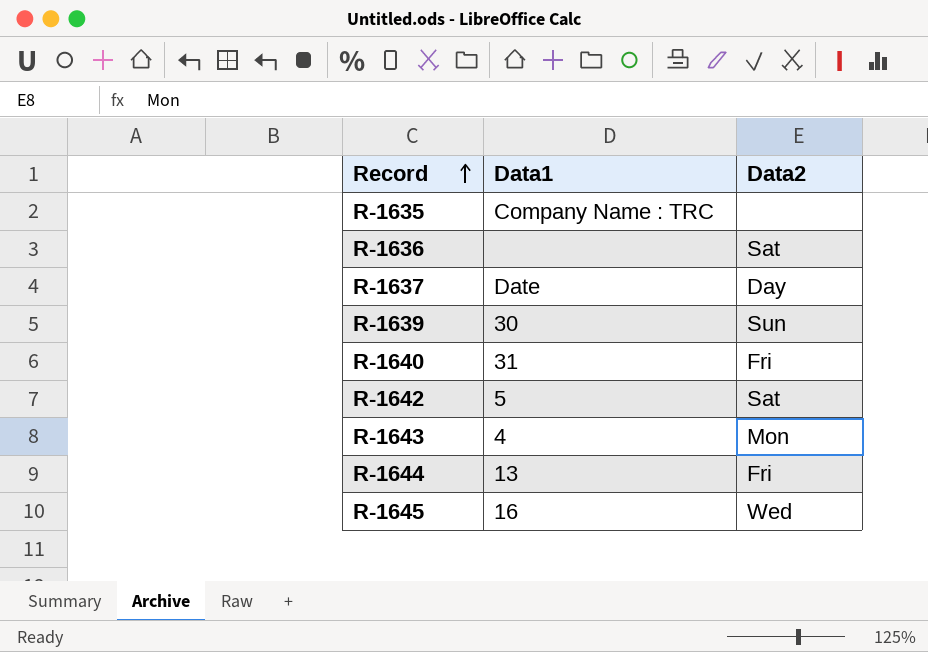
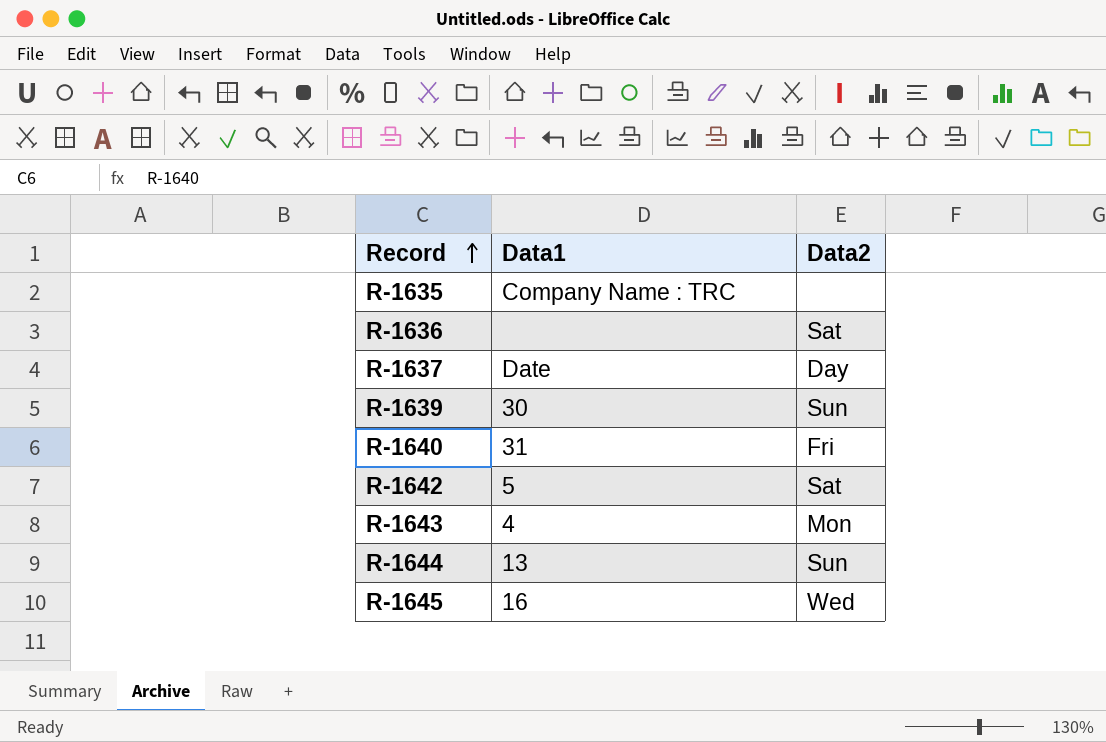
R-1644 | Data2: Fri -> Sun

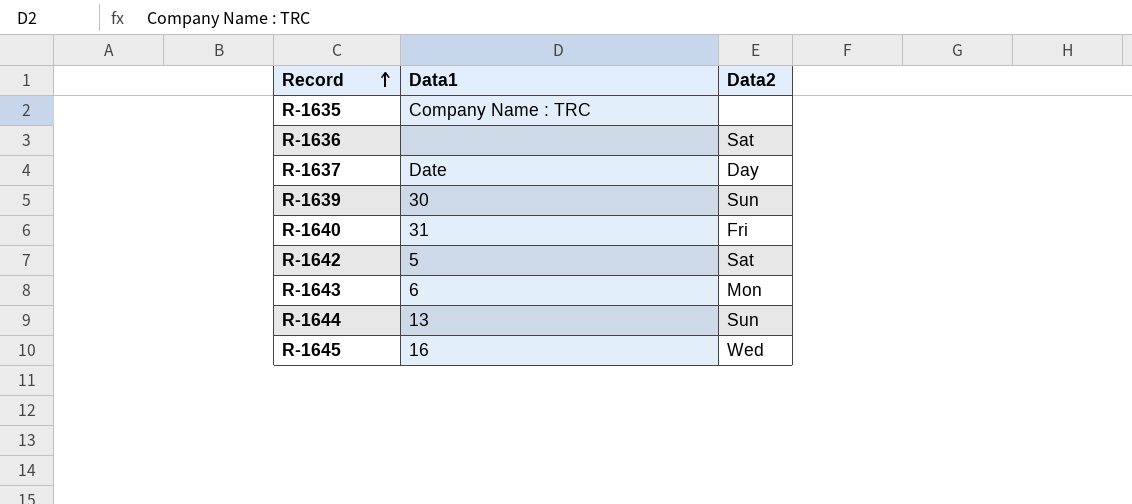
R-1643 | Data1: 4 -> 6

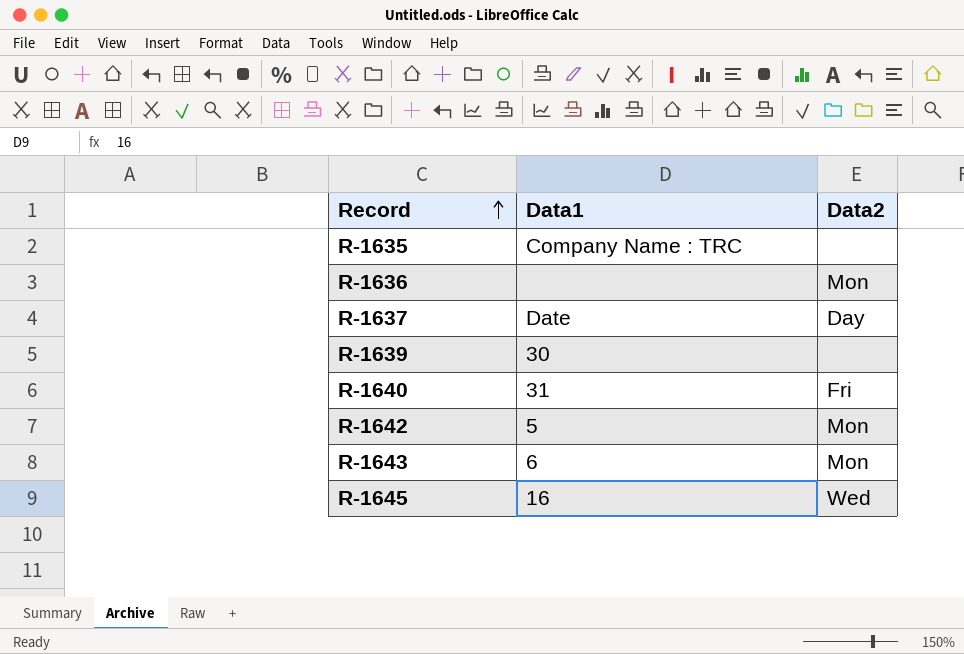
row R-1644: 13 | Sun -> none
R-1636 | Data2: Sat -> Mon
R-1639 | Data2: Sun -> none
R-1642 | Data2: Sat -> Mon

